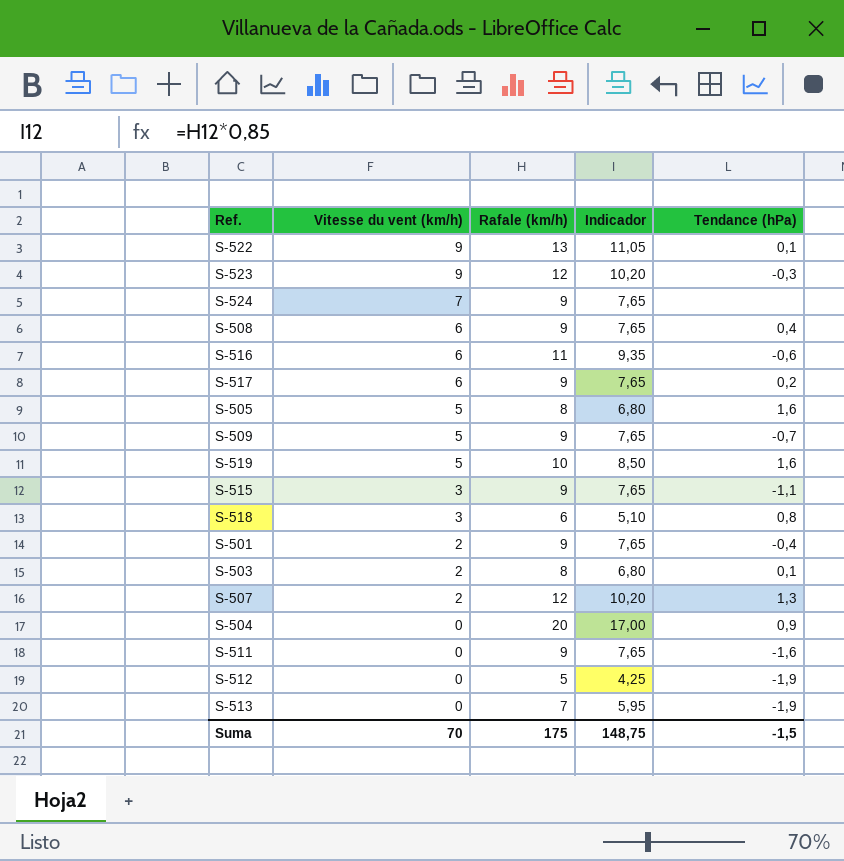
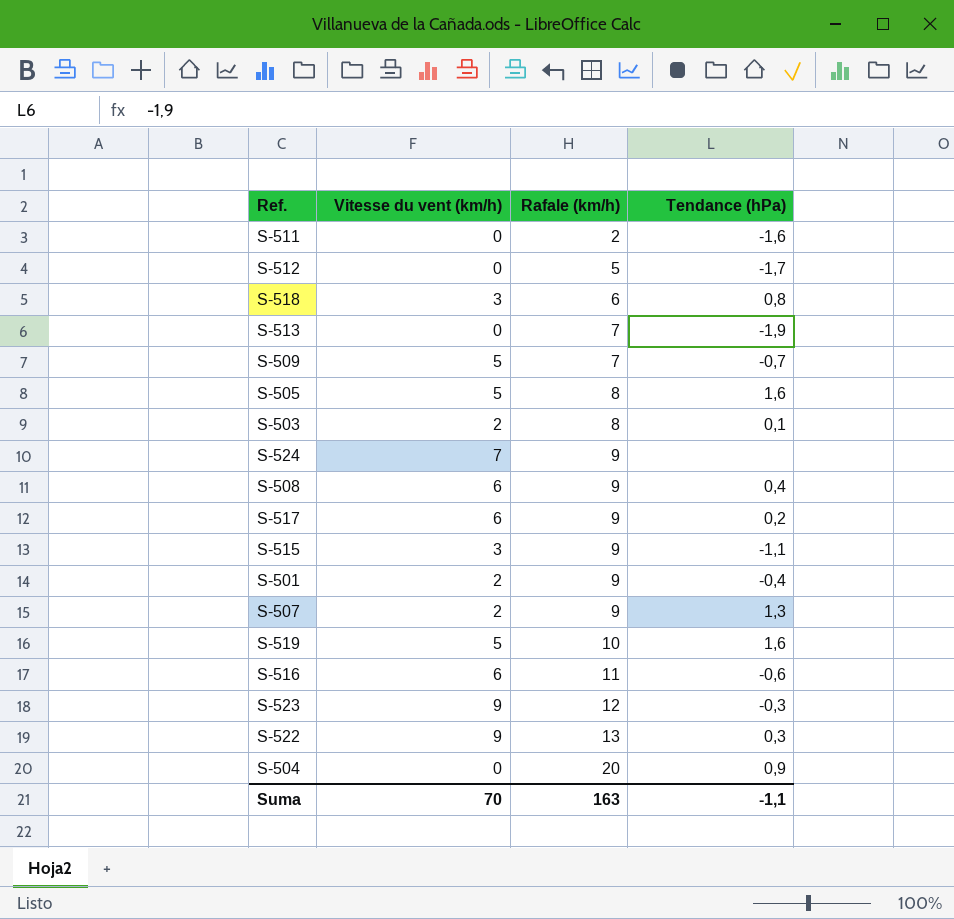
row order: Vitesse du vent (km/h) descending -> Rafale (km/h) ascending
column Indicador | formula: [Rafale (km/h)] * 0,85 -> none
S-511 | Rafale (km/h): 9 -> 2
S-512 | Tendance (hPa): -1,9 -> -1,7
S-509 | Rafale (km/h): 9 -> 7
S-507 | Rafale (km/h): 12 -> 9
S-522 | Tendance (hPa): 0,1 -> 0,3
Suma | Rafale (km/h): 175 -> 163
Suma | Tendance (hPa): -1,5 -> -1,1

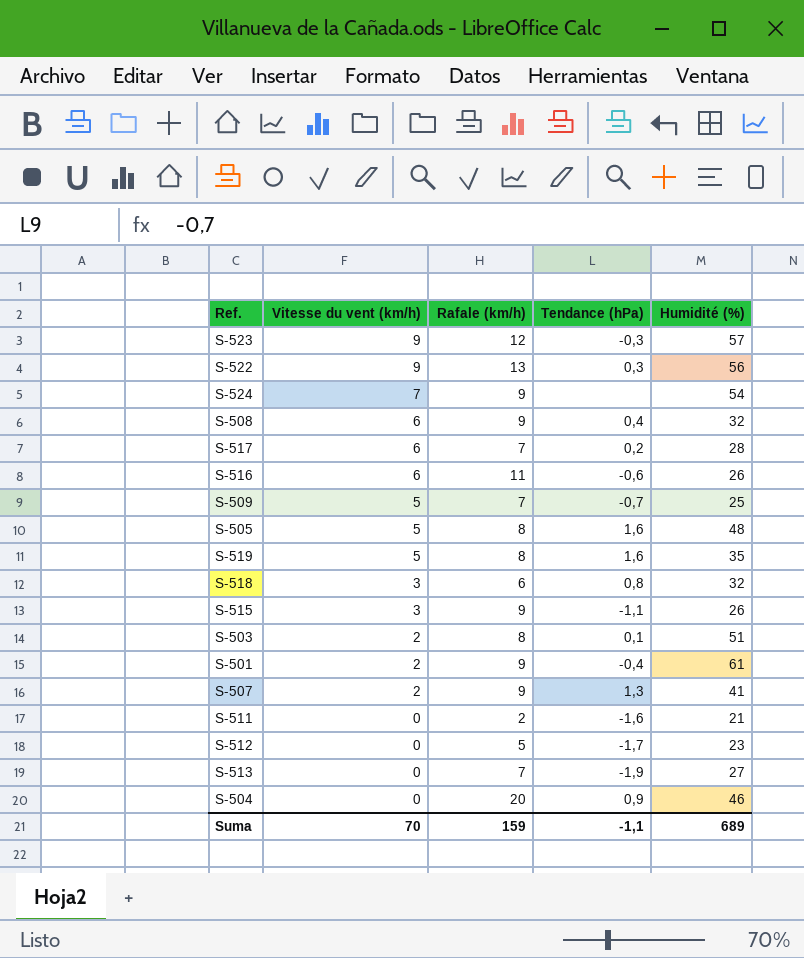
row order: Rafale (km/h) ascending -> Vitesse du vent (km/h) descending
column Humidité (%) | position: none -> 5
S-517 | Rafale (km/h): 9 -> 7
S-519 | Rafale (km/h): 10 -> 8
Suma | Rafale (km/h): 163 -> 159

